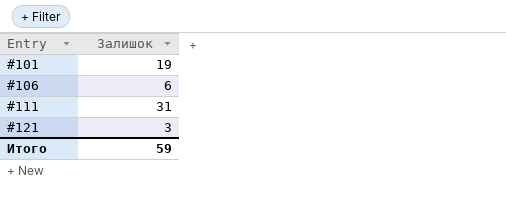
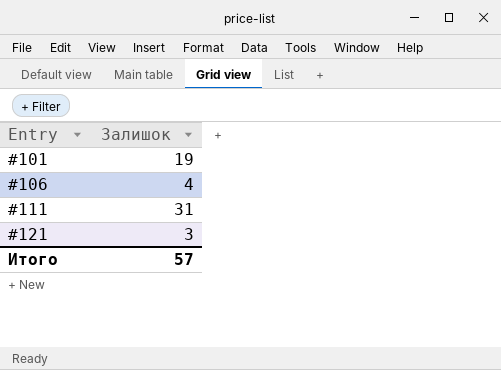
#106 | Залишок: 6 -> 4
Итого | Залишок: 59 -> 57

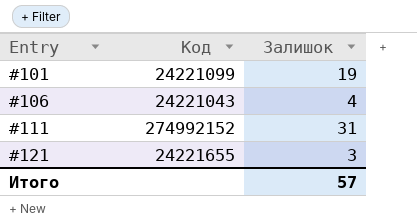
column Код | position: none -> 2

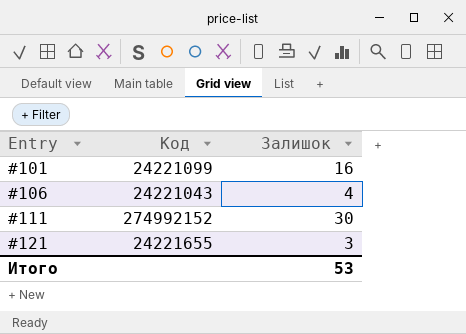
#101 | Залишок: 19 -> 16
#111 | Залишок: 31 -> 30
Итого | Залишок: 57 -> 53

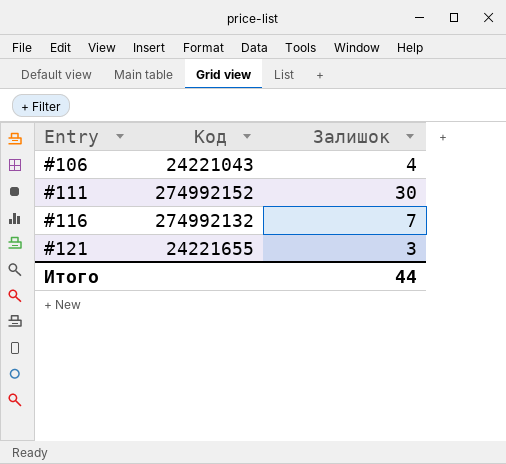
row #101: 24221099 | 16 -> none
row #116: none -> 274992132 | 7
Итого | Залишок: 53 -> 44

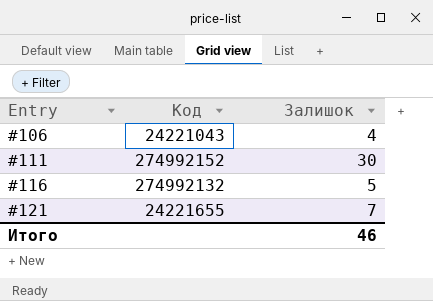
#116 | Залишок: 7 -> 5
#121 | Залишок: 3 -> 7
Итого | Залишок: 44 -> 46

